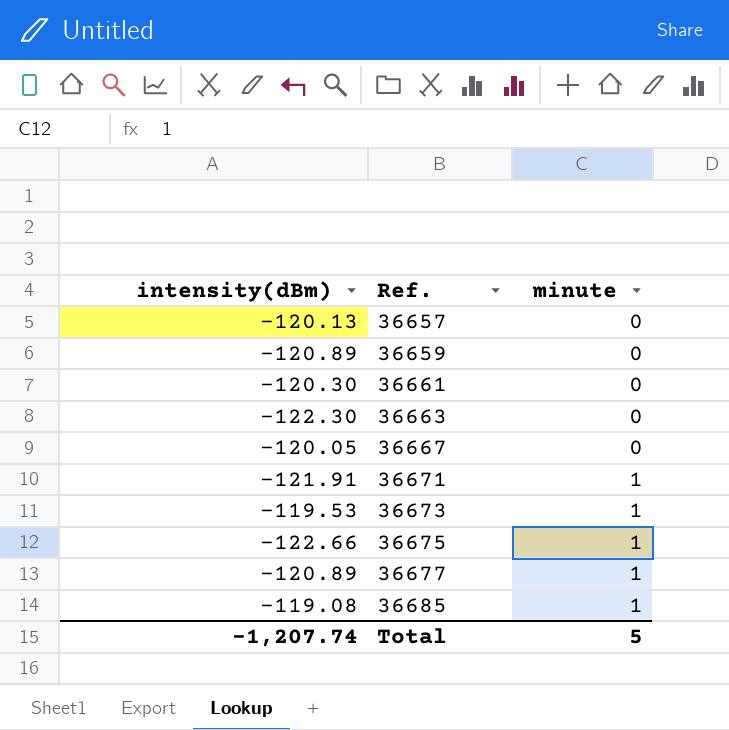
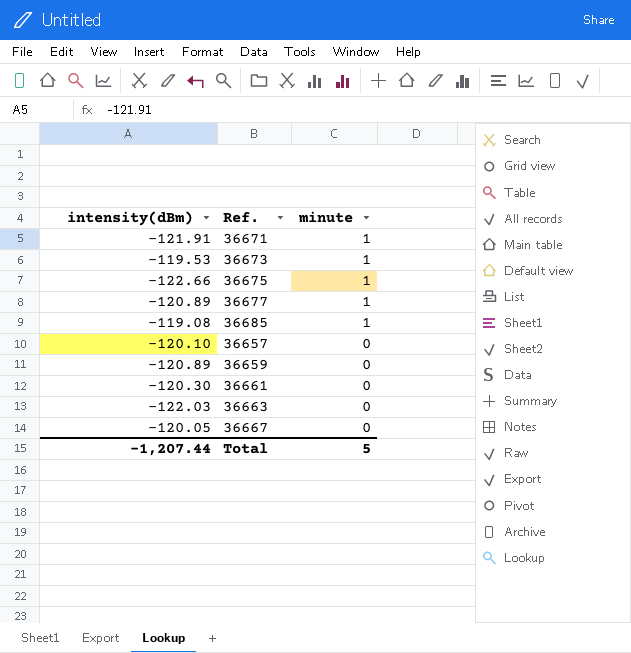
row order: Ref. ascending -> minute descending
36657 | intensity(dBm): -120.13 -> -120.10
36663 | intensity(dBm): -122.30 -> -122.03
Total | intensity(dBm): -1,207.74 -> -1,207.44

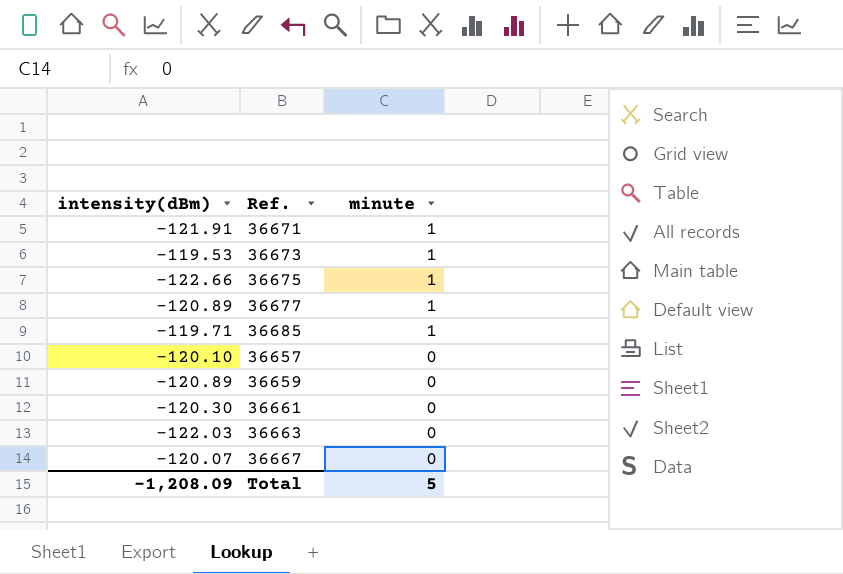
36685 | intensity(dBm): -119.08 -> -119.71
36667 | intensity(dBm): -120.05 -> -120.07
Total | intensity(dBm): -1,207.44 -> -1,208.09

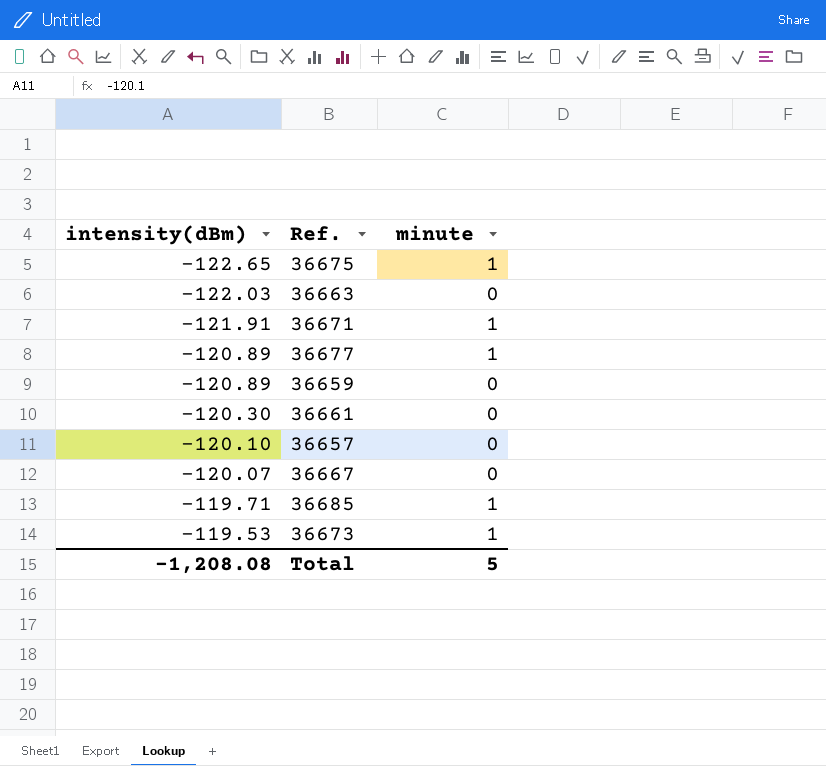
row order: minute descending -> intensity(dBm) ascending
36675 | intensity(dBm): -122.66 -> -122.65
Total | intensity(dBm): -1,208.09 -> -1,208.08

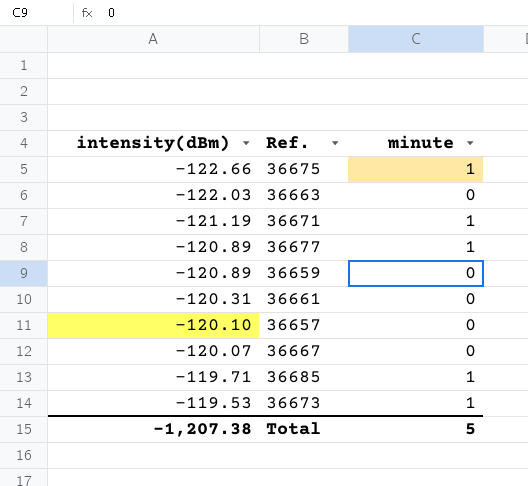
36675 | intensity(dBm): -122.65 -> -122.66
36671 | intensity(dBm): -121.91 -> -121.19
36661 | intensity(dBm): -120.30 -> -120.31
Total | intensity(dBm): -1,208.08 -> -1,207.38

